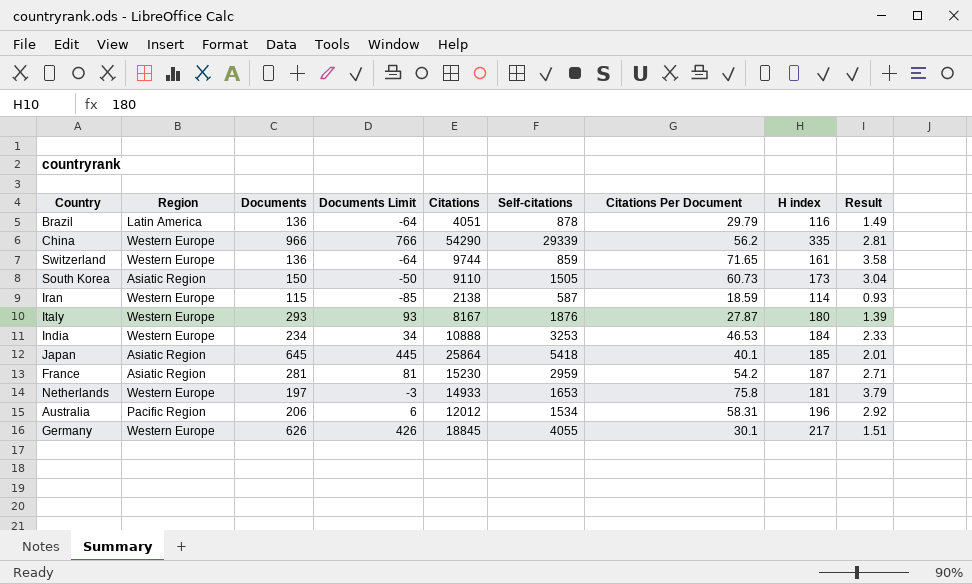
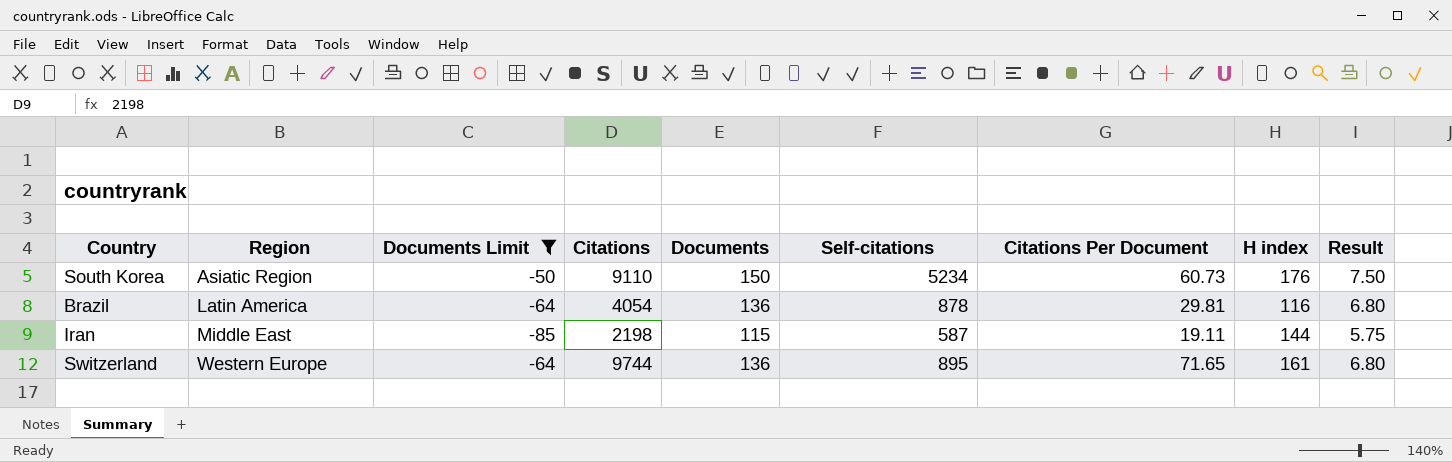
filter: none -> Documents Limit <= -50
row order: none -> Region ascending
column Documents | position: 3 -> 5
column Result | formula: [Citations Per Document] * 0.05 -> [Documents] * 0.05
South Korea | Self-citations: 1505 -> 5234
South Korea | H index: 173 -> 176
Brazil | Citations: 4051 -> 4054
Brazil | Citations Per Document: 29.79 -> 29.81
Iran | Region: Western Europe -> Middle East
Iran | Citations: 2138 -> 2198
Iran | Citations Per Document: 18.59 -> 19.11
Iran | H index: 114 -> 144
Switzerland | Self-citations: 859 -> 895

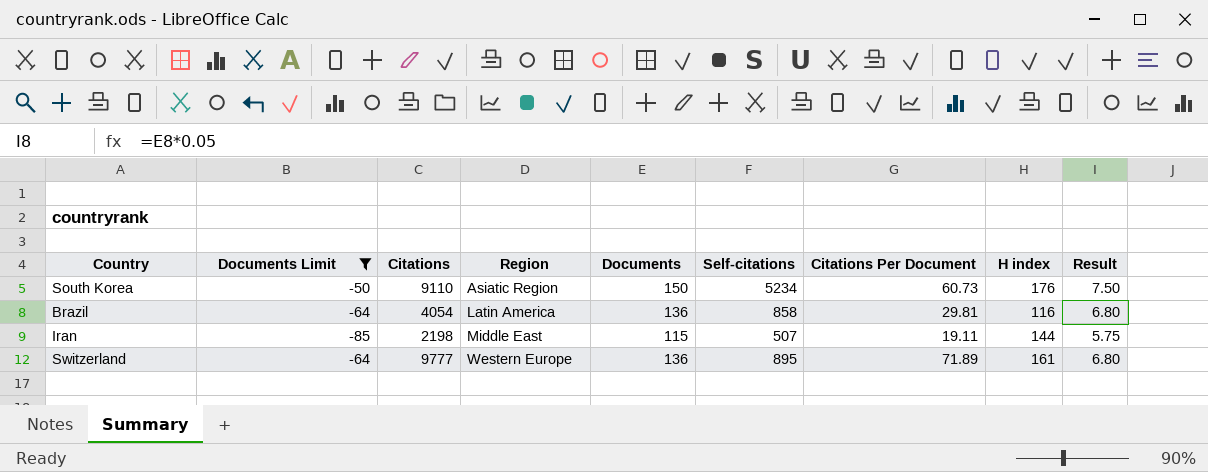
column Region | position: 2 -> 4
Brazil | Self-citations: 878 -> 858
Iran | Self-citations: 587 -> 507
Switzerland | Citations: 9744 -> 9777
Switzerland | Citations Per Document: 71.65 -> 71.89

